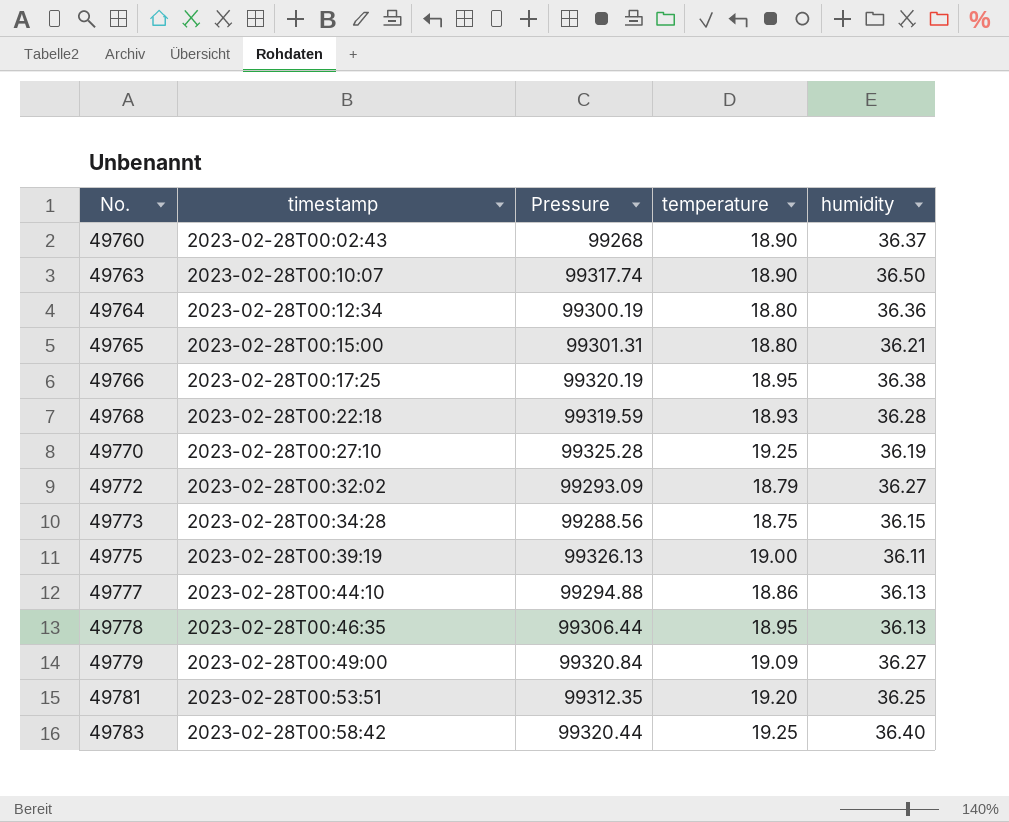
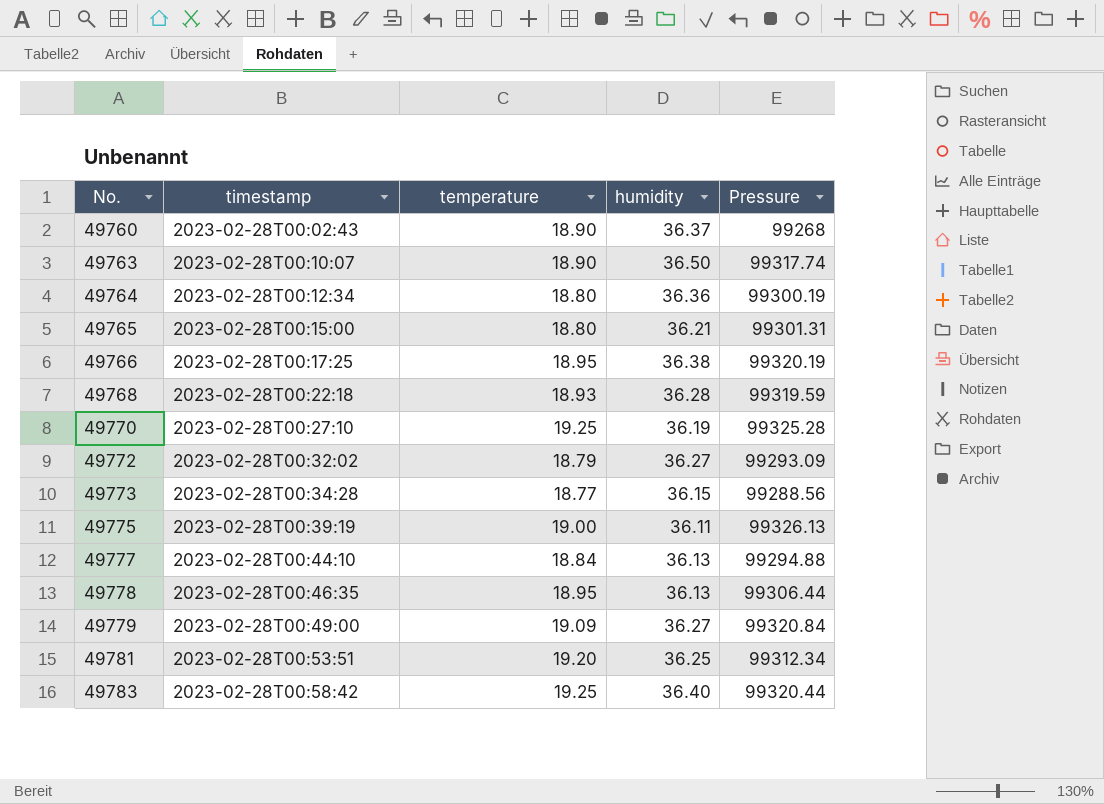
column Pressure | position: 3 -> 5
49773 | temperature: 18.75 -> 18.77
49777 | temperature: 18.86 -> 18.84
49781 | Pressure: 99312.35 -> 99312.34

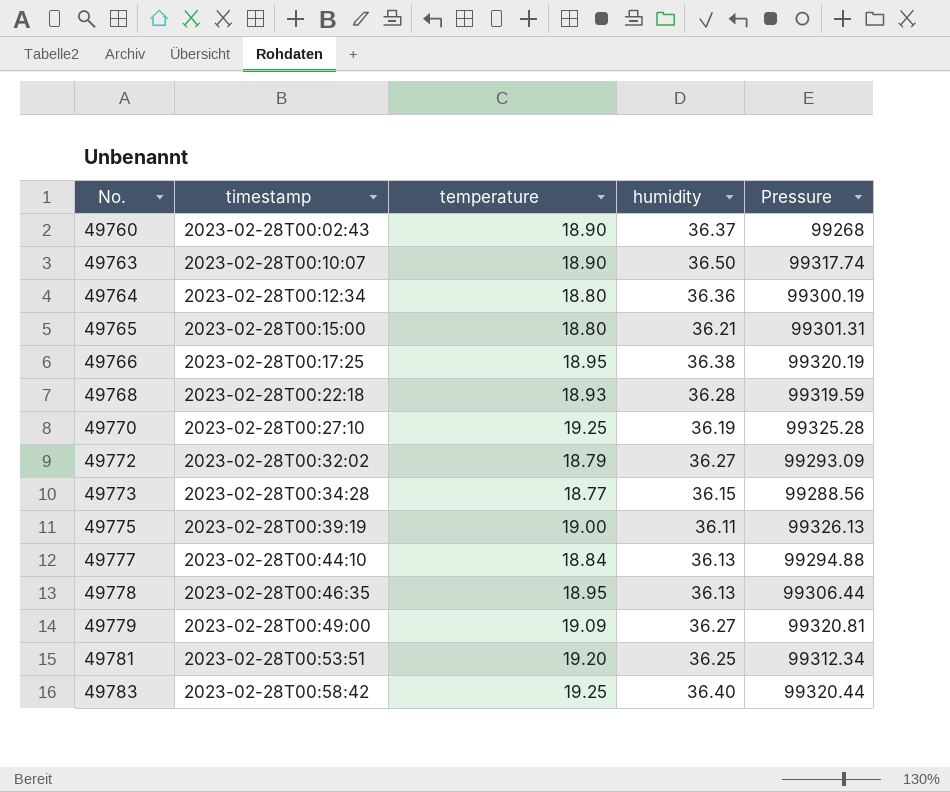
49779 | Pressure: 99320.84 -> 99320.81

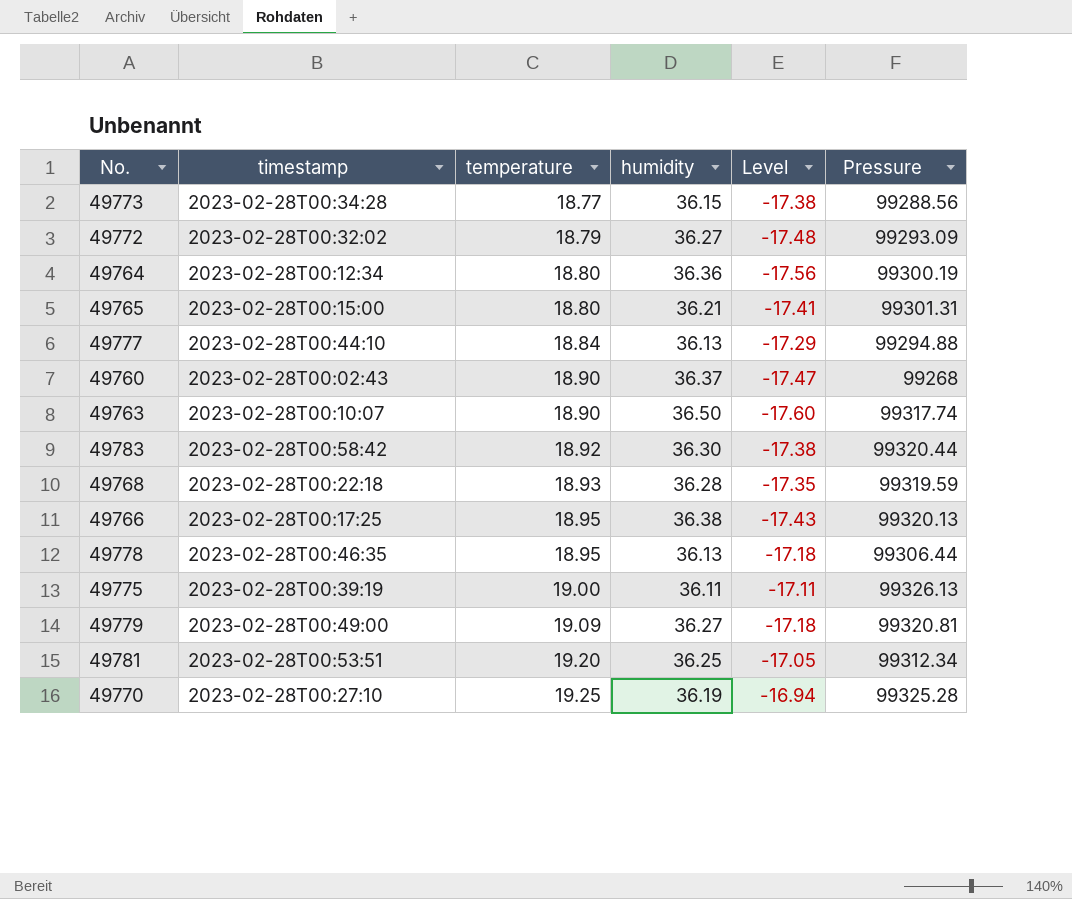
row order: No. ascending -> temperature ascending
column Level | formula: none -> [temperature] - [humidity]
49783 | temperature: 19.25 -> 18.92
49783 | humidity: 36.40 -> 36.30
49766 | Pressure: 99320.19 -> 99320.13

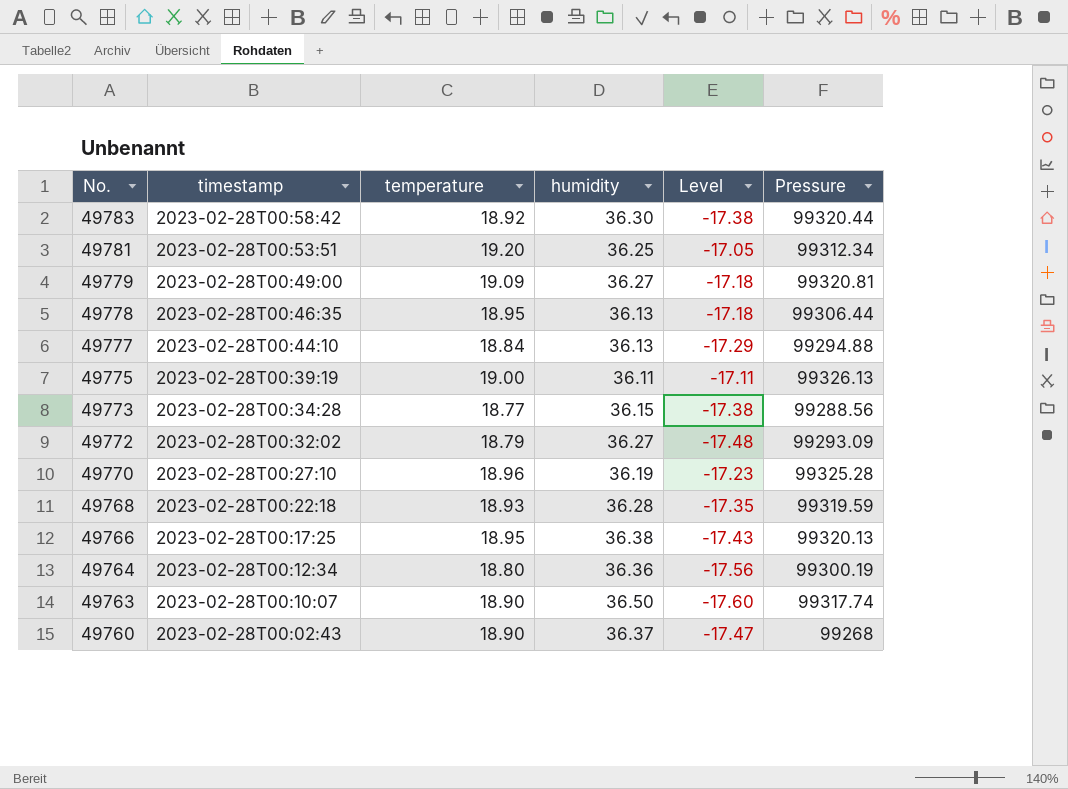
row order: temperature ascending -> No. descending
row 49765: 2023-02-28T00:15:00 | 18.80 | 36.21 | -17.41 | 99301.31 -> none
49770 | temperature: 19.25 -> 18.96
49770 | Level: -16.94 -> -17.23

